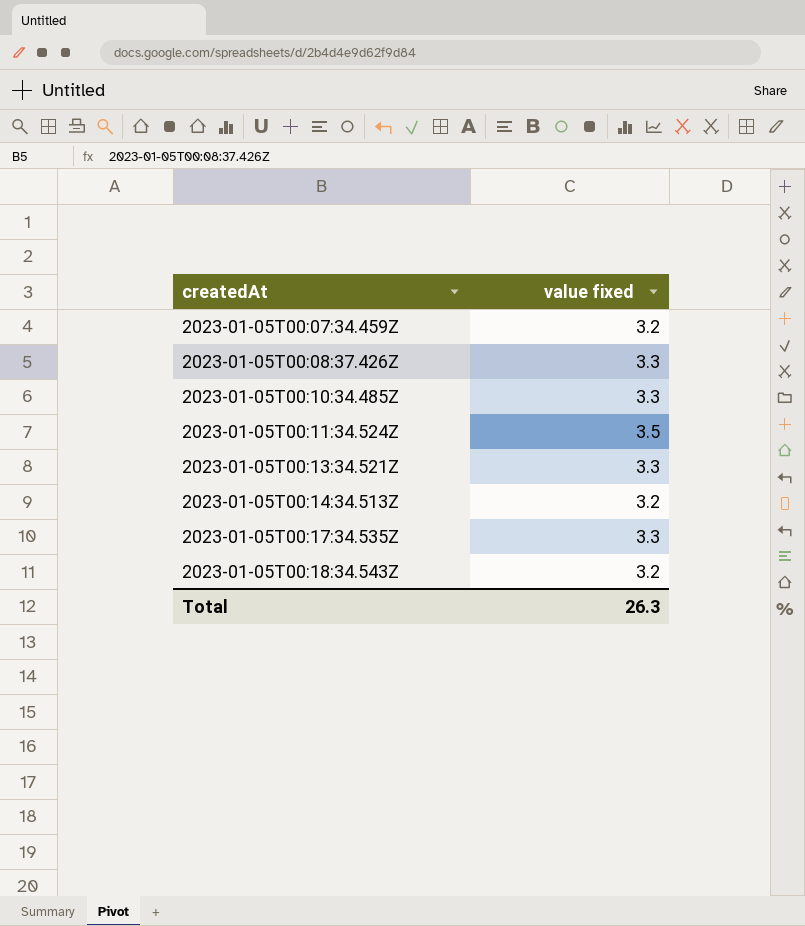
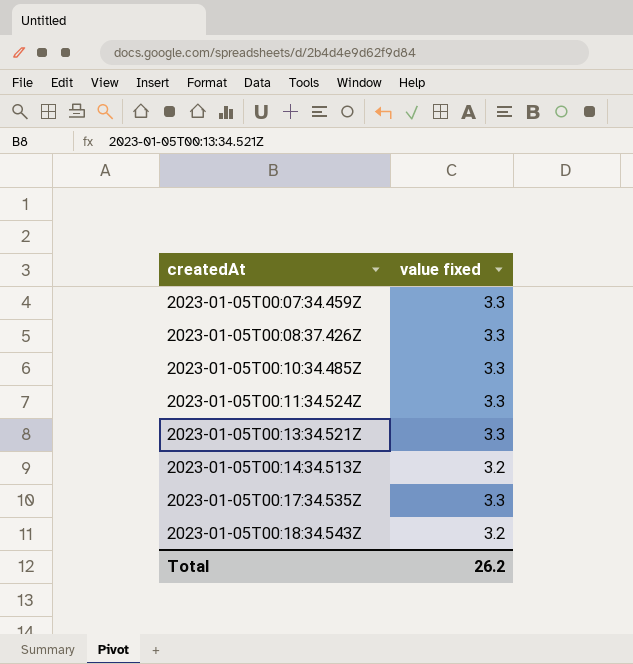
2023-01-05T00:07:34.459Z | value fixed: 3.2 -> 3.3
2023-01-05T00:11:34.524Z | value fixed: 3.5 -> 3.3
Total | value fixed: 26.3 -> 26.2

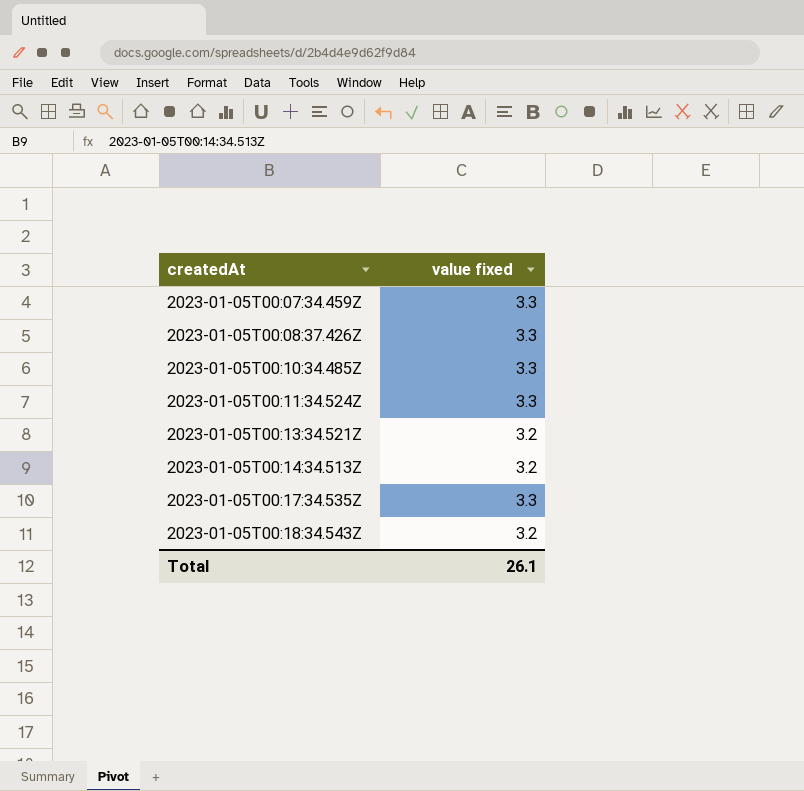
2023-01-05T00:13:34.521Z | value fixed: 3.3 -> 3.2
Total | value fixed: 26.2 -> 26.1

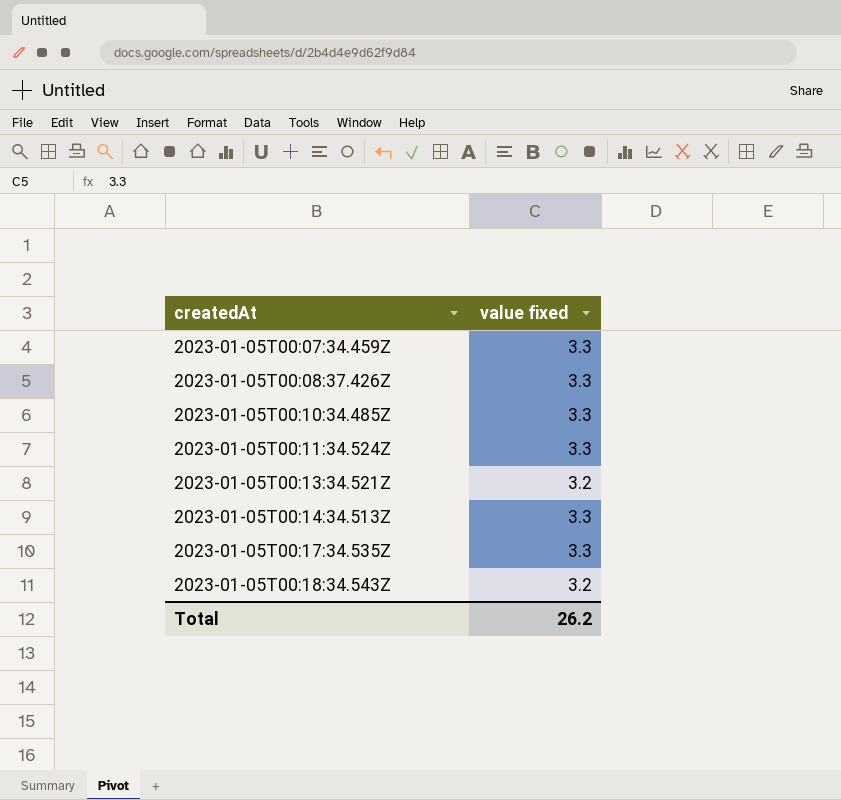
2023-01-05T00:14:34.513Z | value fixed: 3.2 -> 3.3
Total | value fixed: 26.1 -> 26.2

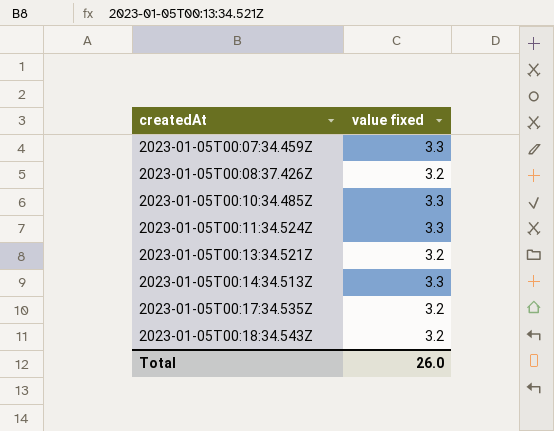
2023-01-05T00:08:37.426Z | value fixed: 3.3 -> 3.2
2023-01-05T00:17:34.535Z | value fixed: 3.3 -> 3.2
Total | value fixed: 26.2 -> 26.0

